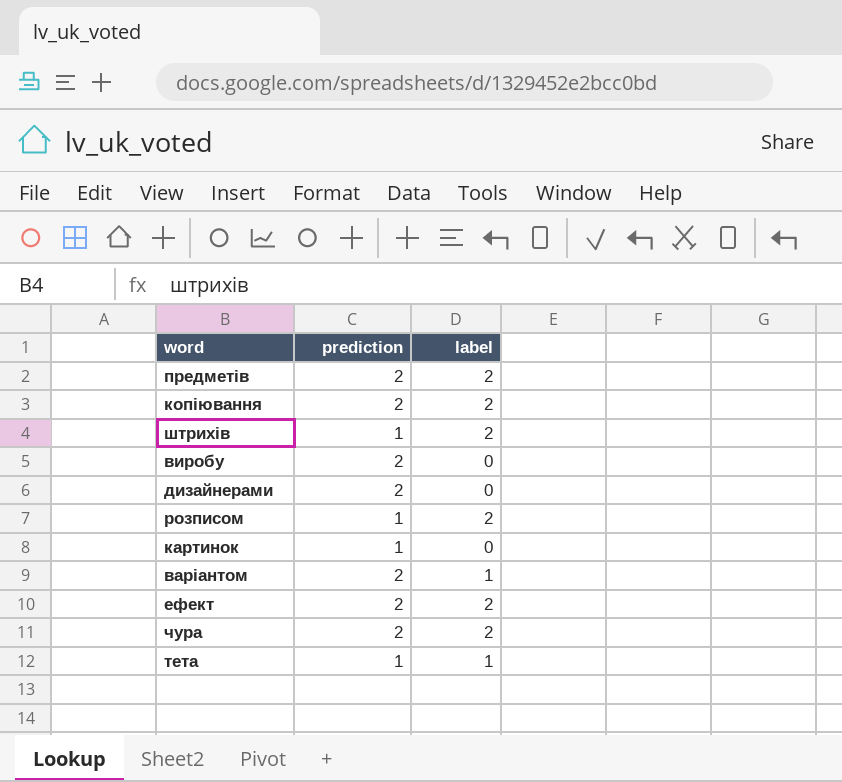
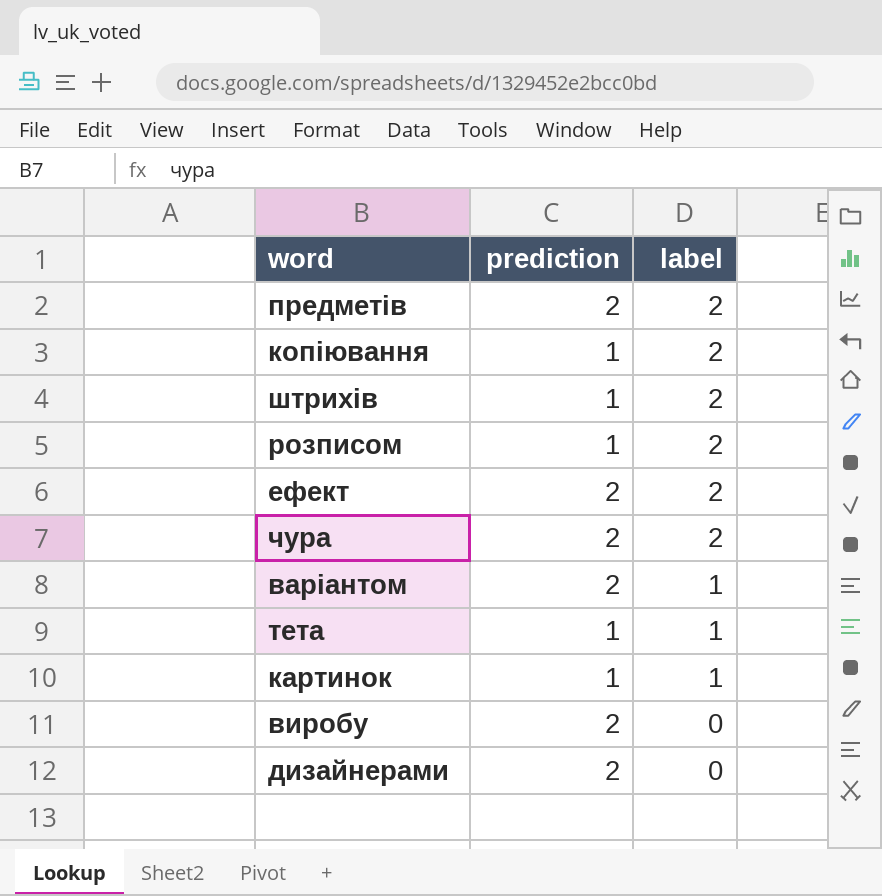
row order: none -> label descending
копіювання | prediction: 2 -> 1
картинок | label: 0 -> 1

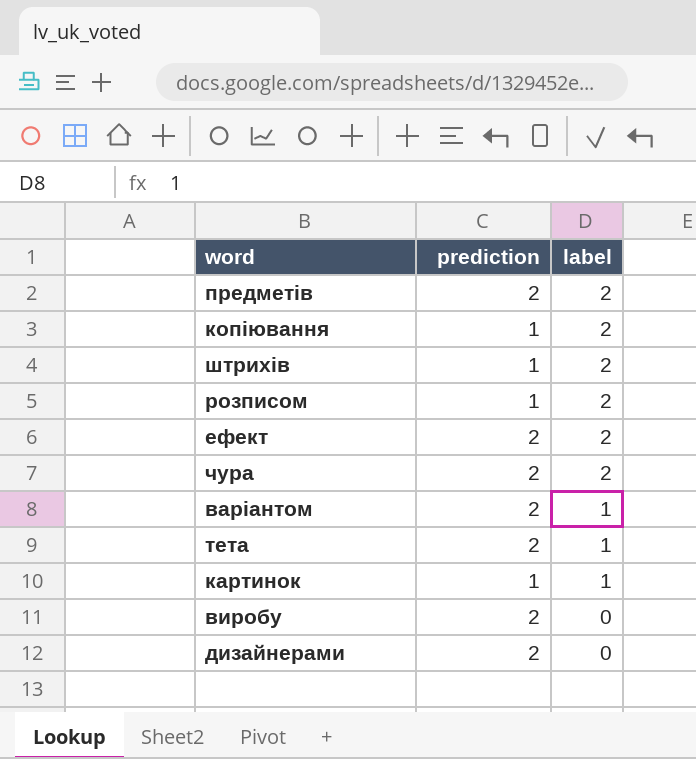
тета | prediction: 1 -> 2

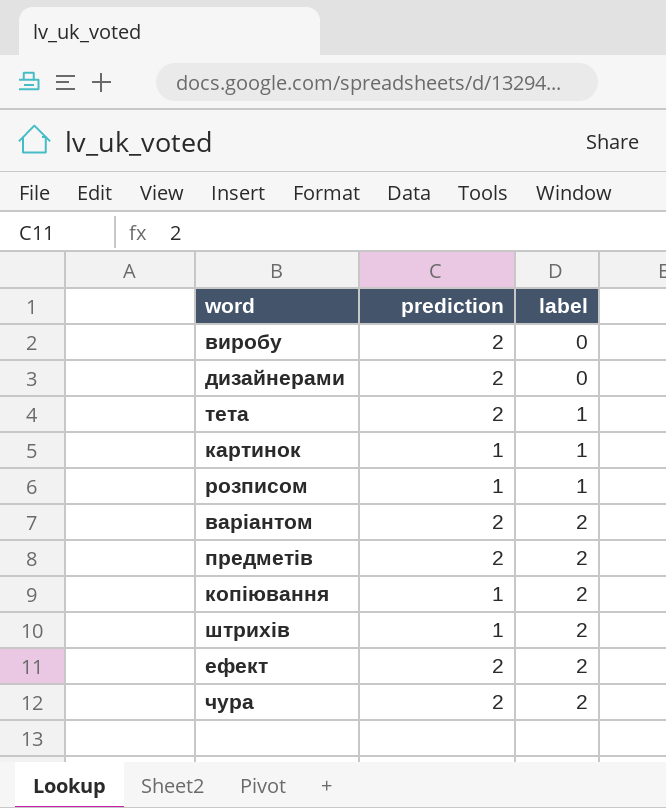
row order: label descending -> label ascending
розписом | label: 2 -> 1
варіантом | label: 1 -> 2

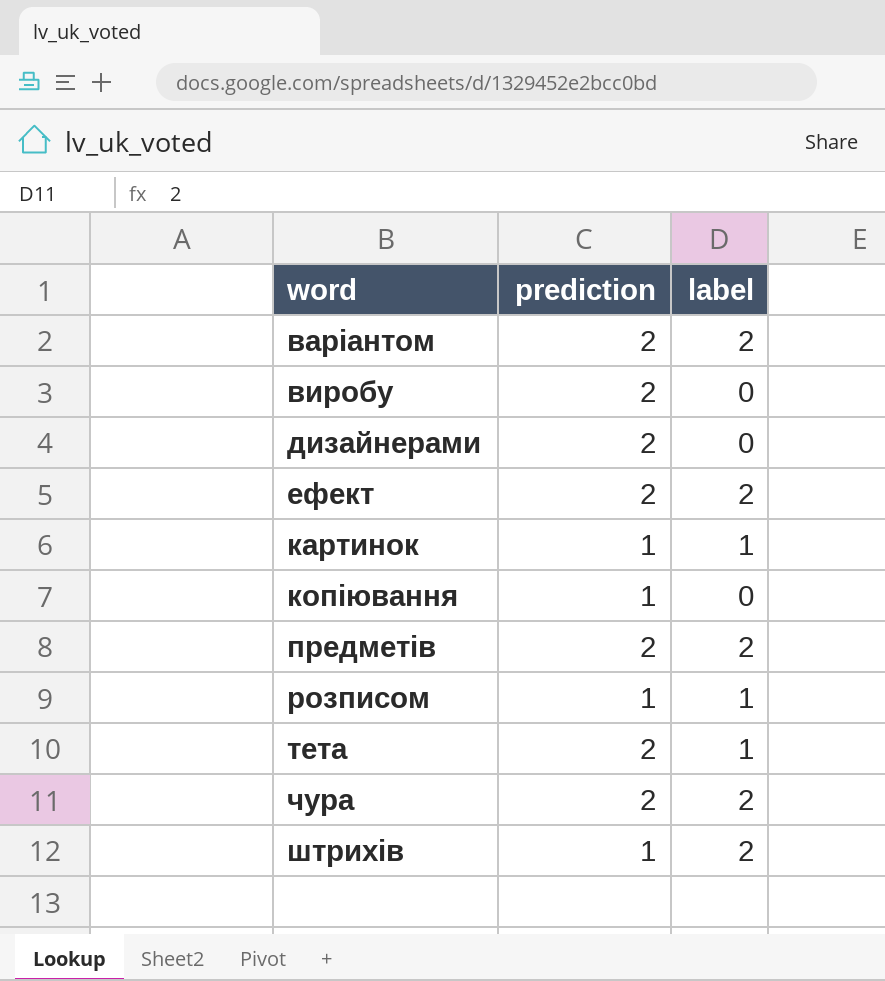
row order: label ascending -> word ascending
копіювання | label: 2 -> 0

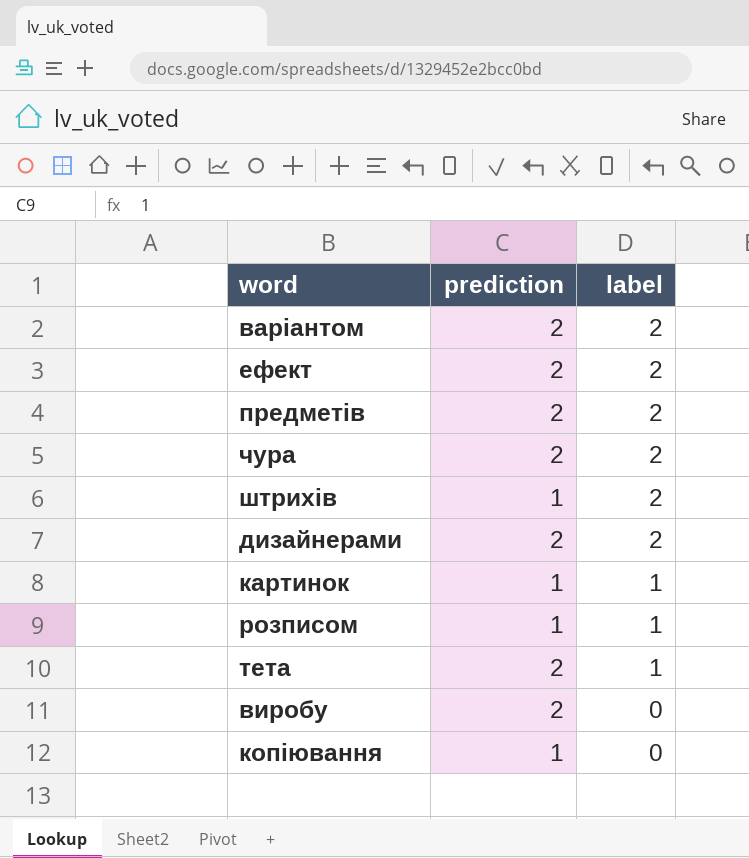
row order: word ascending -> label descending
дизайнерами | label: 0 -> 2

